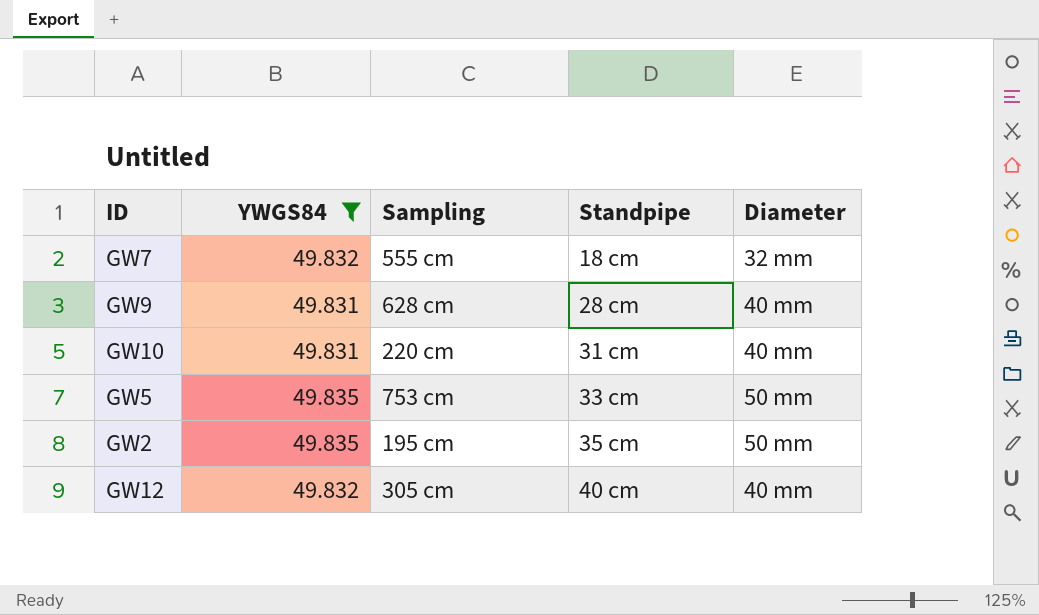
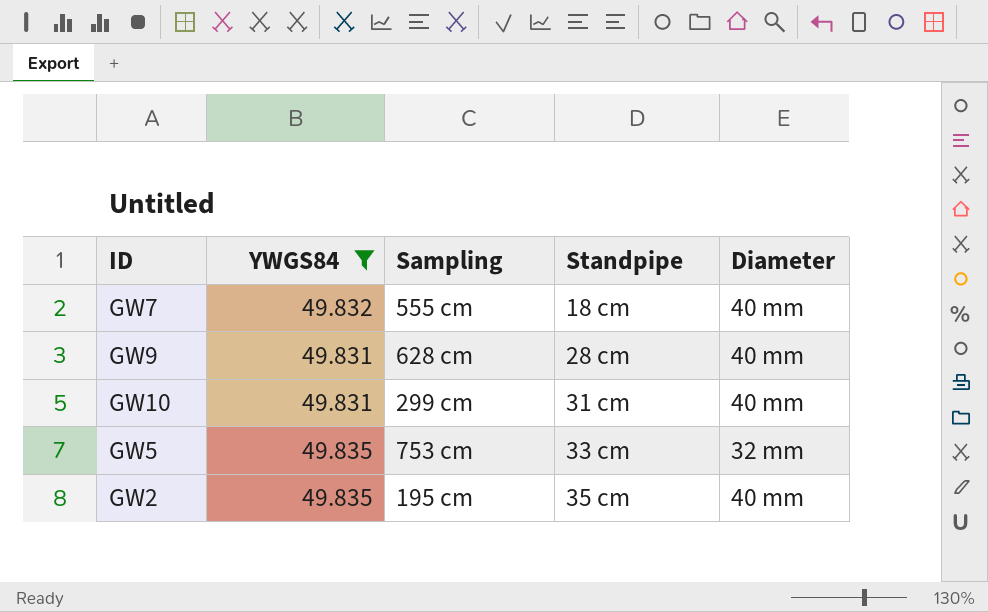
row GW12: 49.832 | 305 cm | 40 cm | 40 mm -> none
GW7 | Diameter: 32 mm -> 40 mm
GW10 | Sampling: 220 cm -> 299 cm
GW5 | Diameter: 50 mm -> 32 mm
GW2 | Diameter: 50 mm -> 40 mm

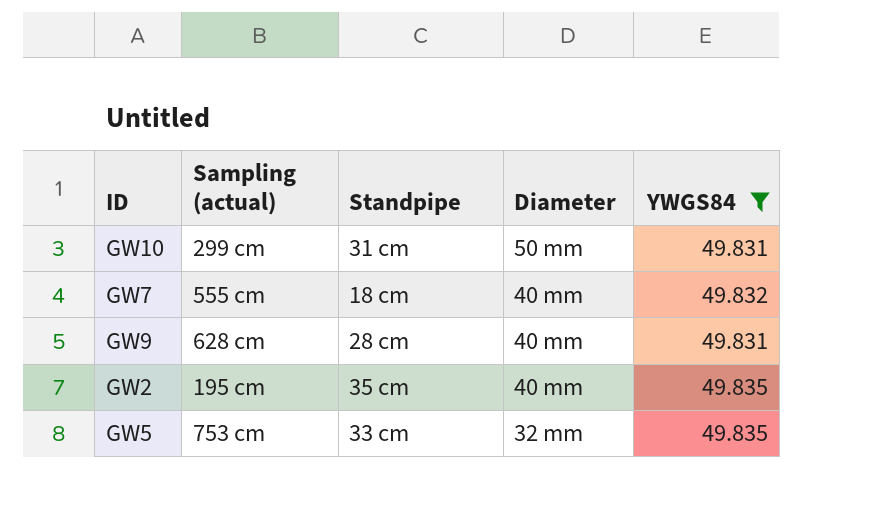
row order: Standpipe ascending -> Diameter descending
column name: Sampling -> Sampling (actual)
column YWGS84 | position: 2 -> 5
GW10 | Diameter: 40 mm -> 50 mm

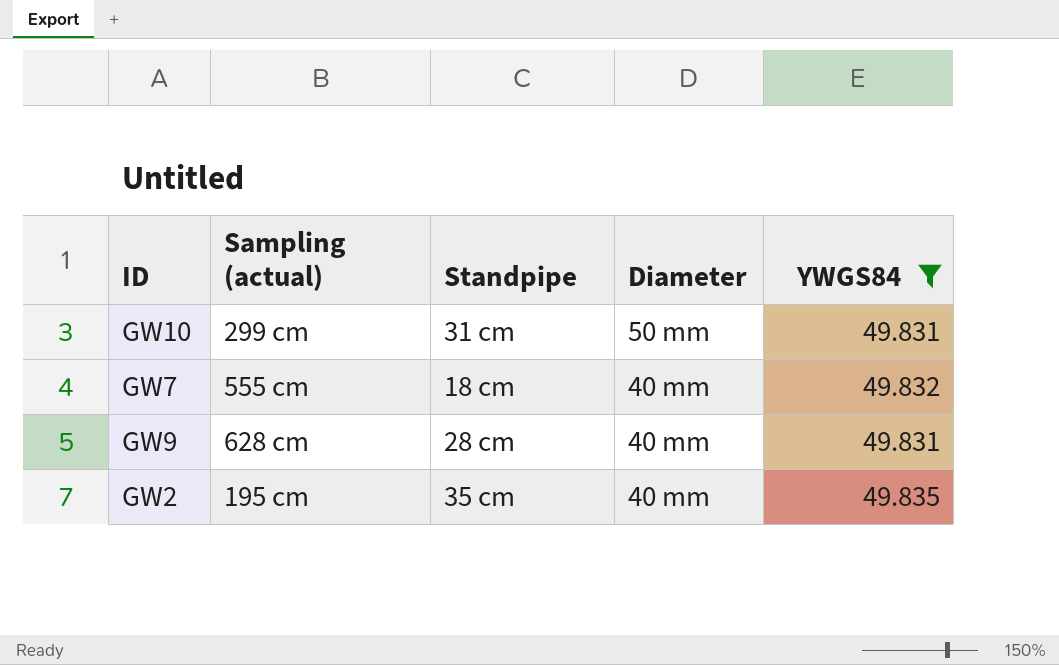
row GW5: 753 cm | 33 cm | 32 mm | 49.835 -> none

